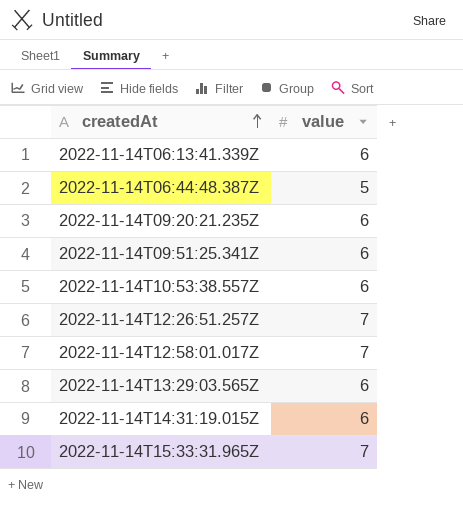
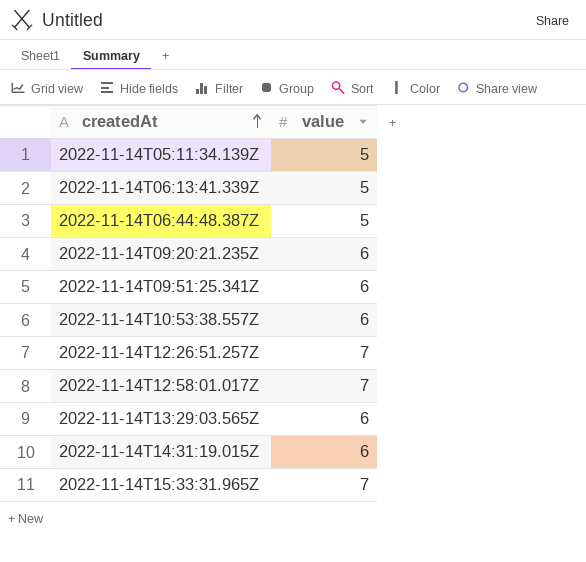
row 2022-11-14T05:11:34.139Z: none -> 5
2022-11-14T06:13:41.339Z | value: 6 -> 5

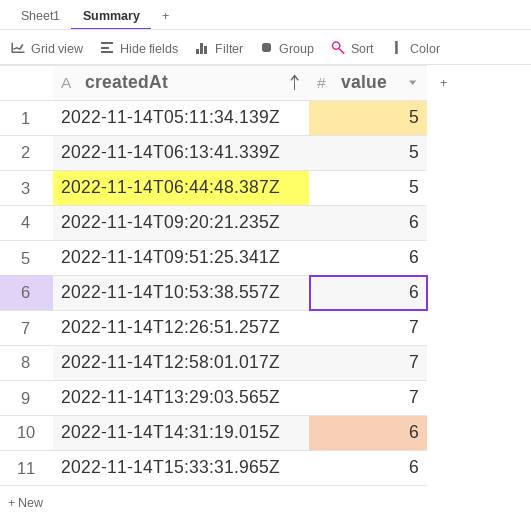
2022-11-14T13:29:03.565Z | value: 6 -> 7
2022-11-14T15:33:31.965Z | value: 7 -> 6

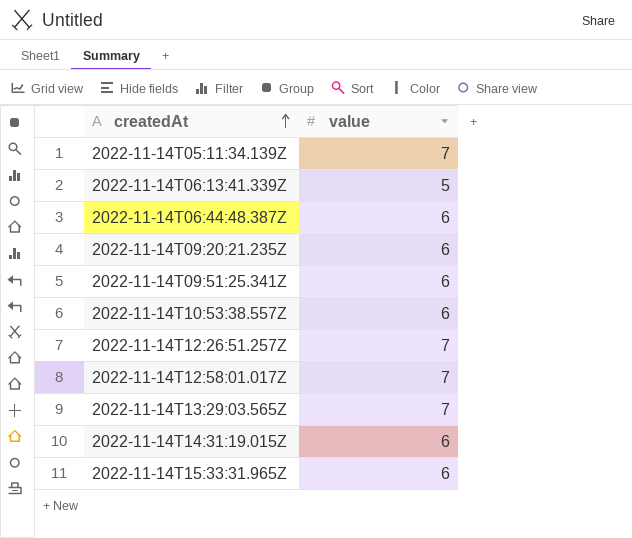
2022-11-14T05:11:34.139Z | value: 5 -> 7
2022-11-14T06:44:48.387Z | value: 5 -> 6

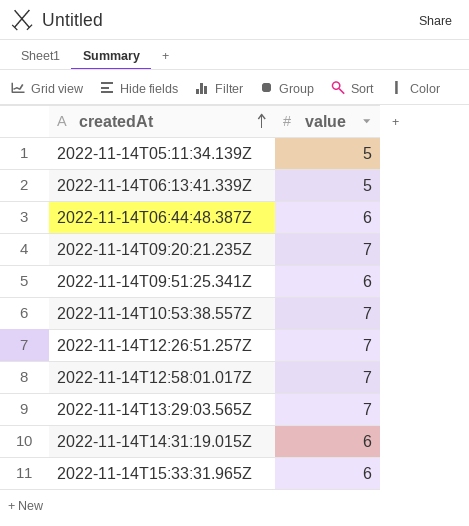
2022-11-14T05:11:34.139Z | value: 7 -> 5
2022-11-14T09:20:21.235Z | value: 6 -> 7
2022-11-14T10:53:38.557Z | value: 6 -> 7

